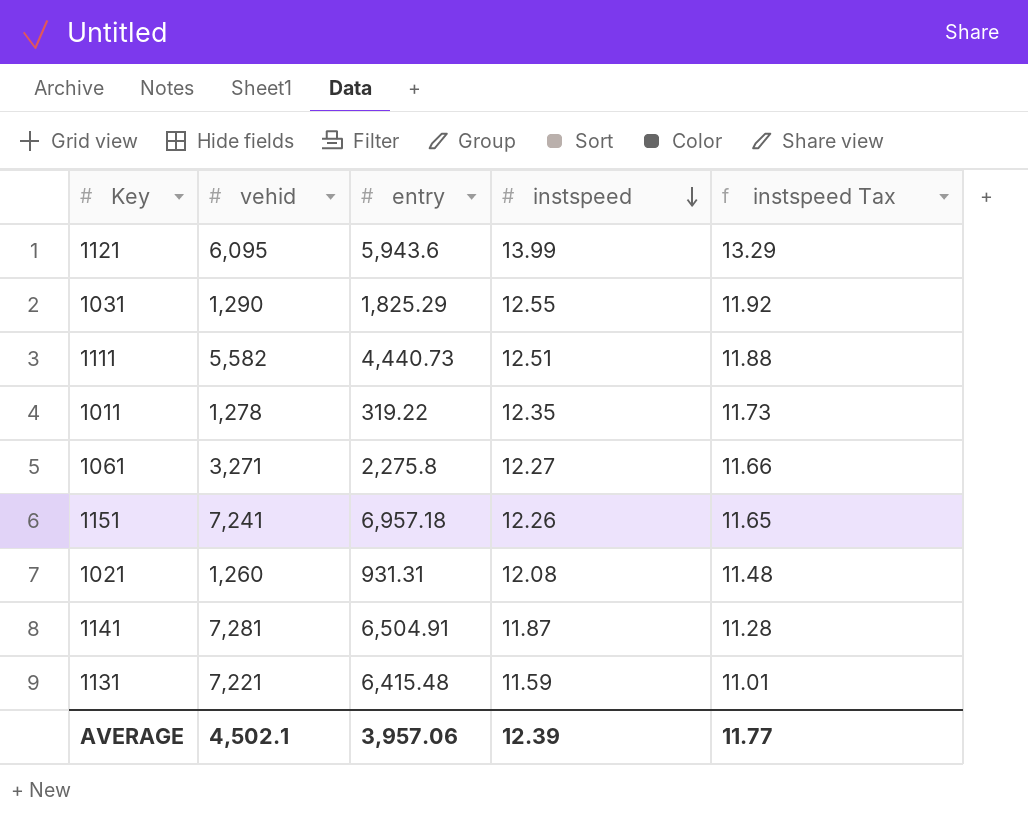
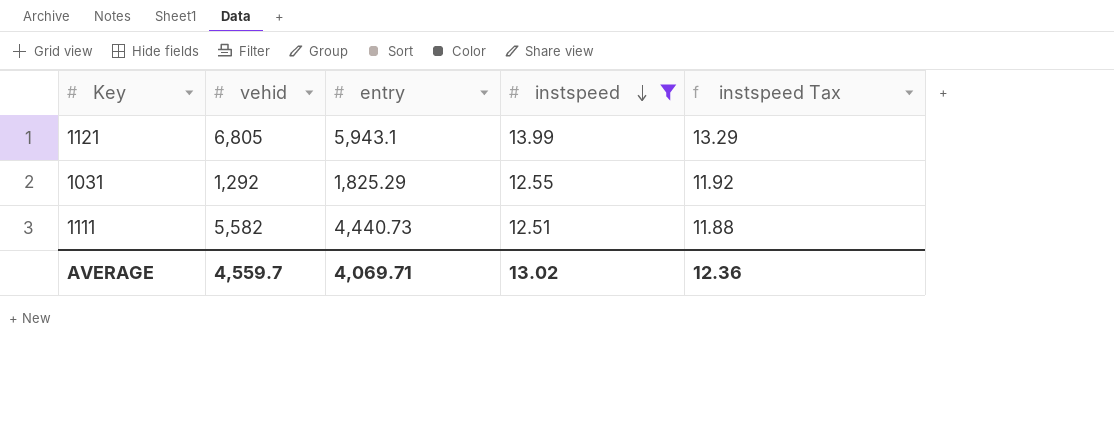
filter: none -> instspeed >= 12.51
1121 | vehid: 6,095 -> 6,805
1121 | entry: 5,943.6 -> 5,943.1
1031 | vehid: 1,290 -> 1,292
AVERAGE | vehid: 4,502.1 -> 4,559.7
AVERAGE | entry: 3,957.06 -> 4,069.71
AVERAGE | instspeed: 12.39 -> 13.02
AVERAGE | instspeed Tax: 11.77 -> 12.36

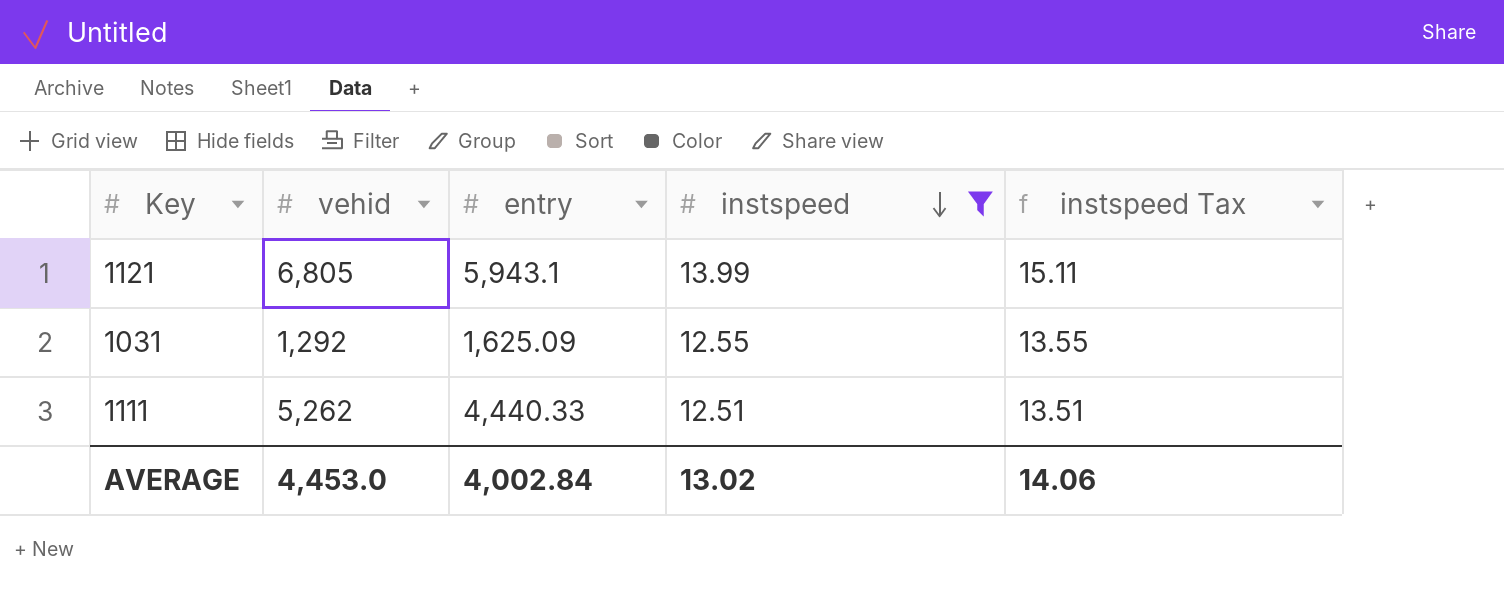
column instspeed Tax | formula: [instspeed] * 0.95 -> [instspeed] * 1.08
1031 | entry: 1,825.29 -> 1,625.09
1111 | vehid: 5,582 -> 5,262
1111 | entry: 4,440.73 -> 4,440.33
AVERAGE | vehid: 4,559.7 -> 4,453.0
AVERAGE | entry: 4,069.71 -> 4,002.84
AVERAGE | instspeed Tax: 12.36 -> 14.06

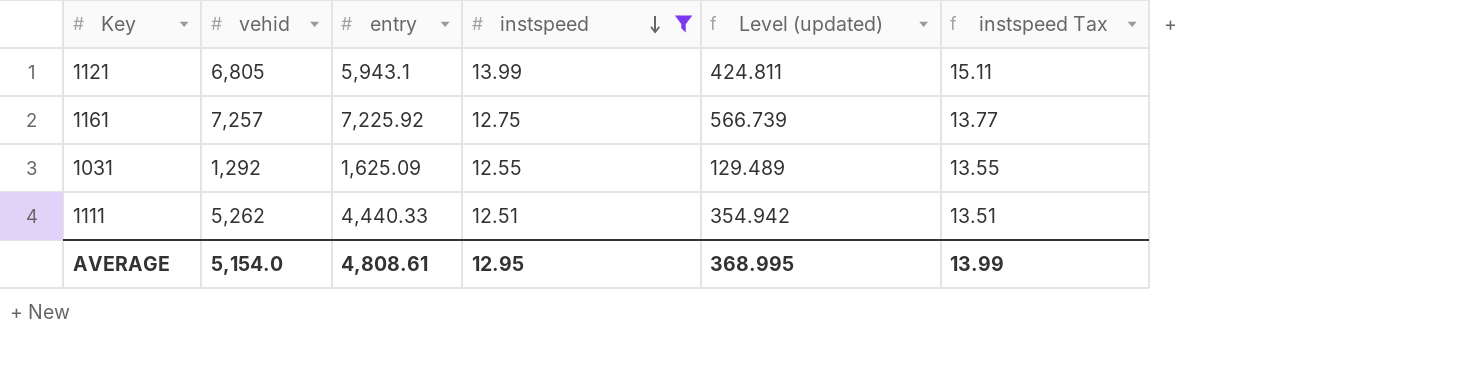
column Level (updated) | formula: none -> [entry] / [instspeed]
row 1161: none -> 7,257 | 7,225.92 | 12.75 | 566.739 | 13.77
AVERAGE | vehid: 4,453.0 -> 5,154.0
AVERAGE | entry: 4,002.84 -> 4,808.61
AVERAGE | instspeed: 13.02 -> 12.95
AVERAGE | instspeed Tax: 14.06 -> 13.99

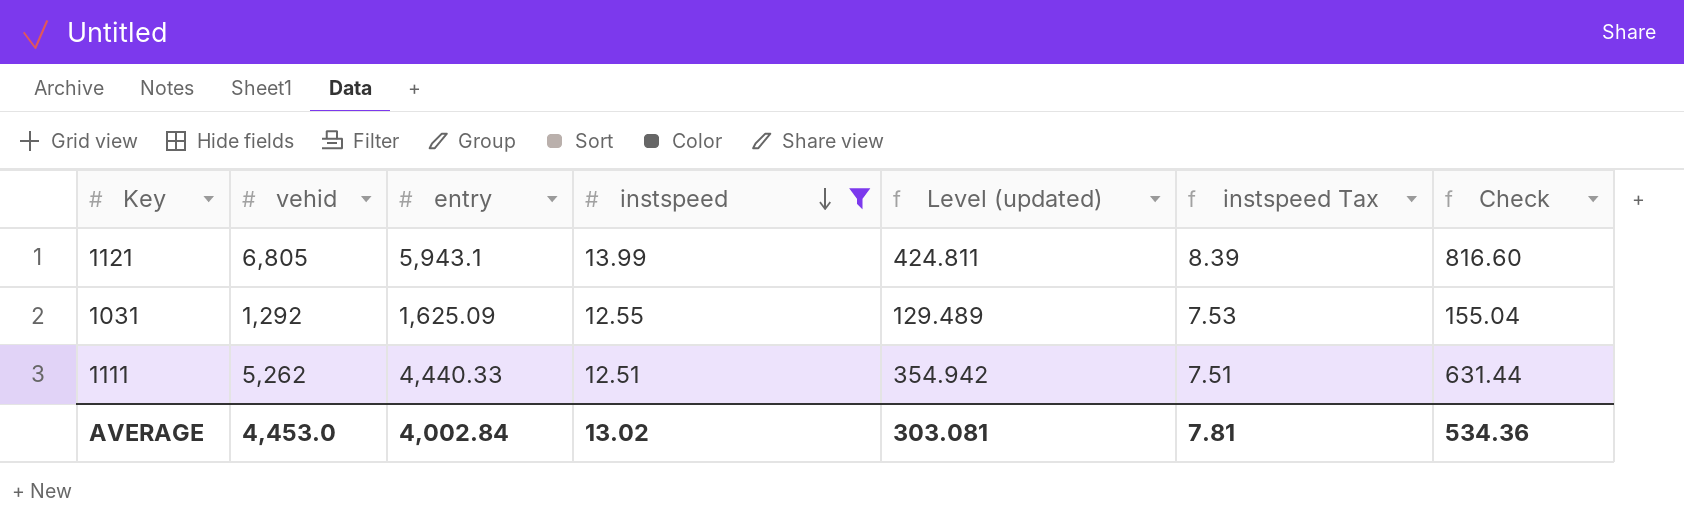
column instspeed Tax | formula: [instspeed] * 1.08 -> [instspeed] * 0.6
column Check | formula: none -> [vehid] * 0.12
row 1161: 7,257 | 7,225.92 | 12.75 | 566.739 | 13.77 -> none
AVERAGE | vehid: 5,154.0 -> 4,453.0
AVERAGE | entry: 4,808.61 -> 4,002.84
AVERAGE | instspeed: 12.95 -> 13.02
AVERAGE | Level (updated): 368.995 -> 303.081
AVERAGE | instspeed Tax: 13.99 -> 7.81

